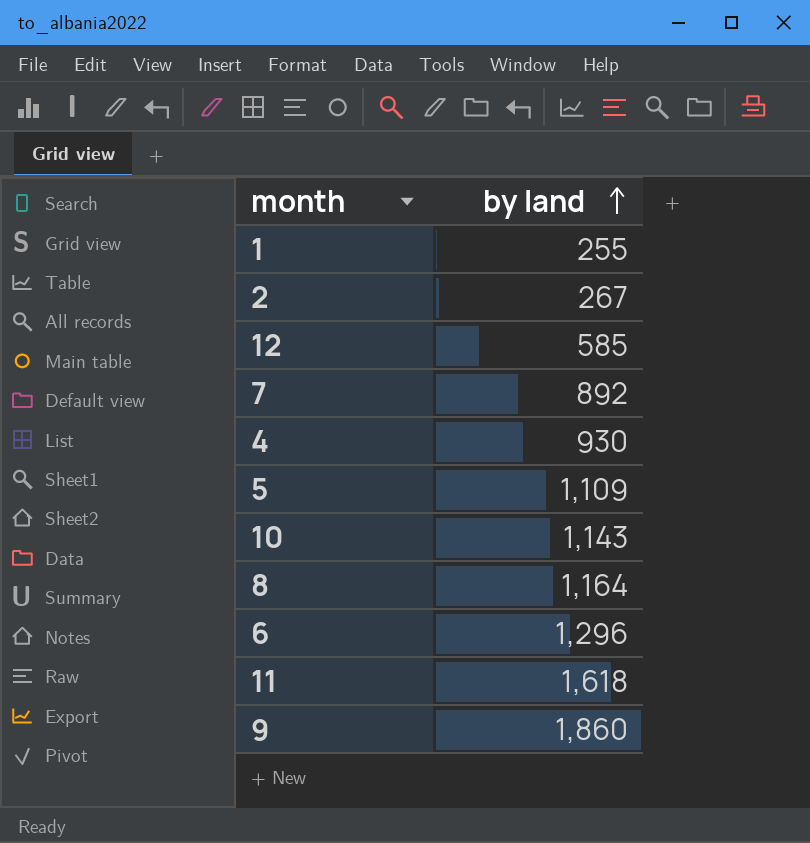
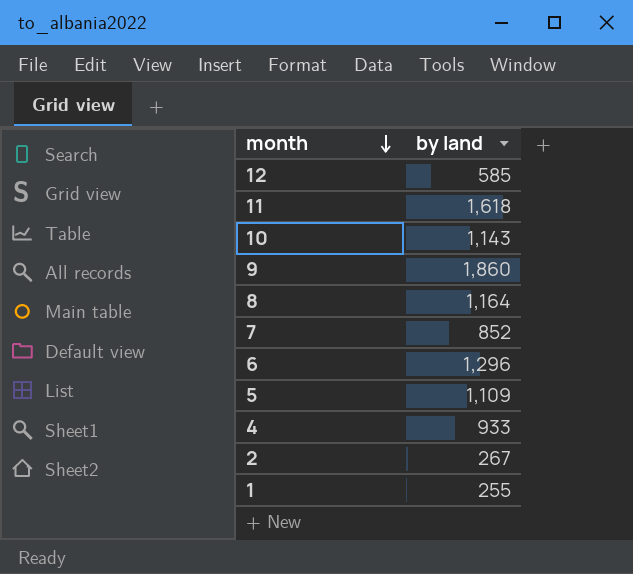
row order: by land ascending -> month descending
7 | by land: 892 -> 852
4 | by land: 930 -> 933

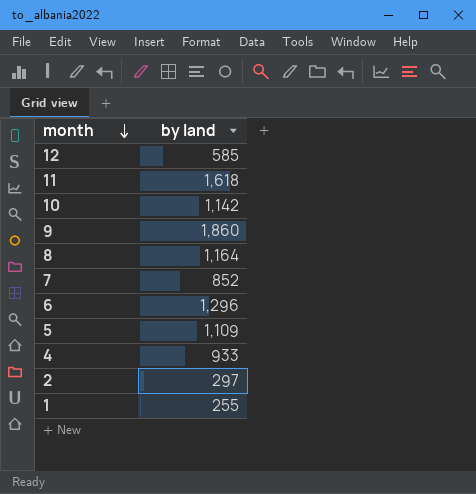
10 | by land: 1,143 -> 1,142
2 | by land: 267 -> 297

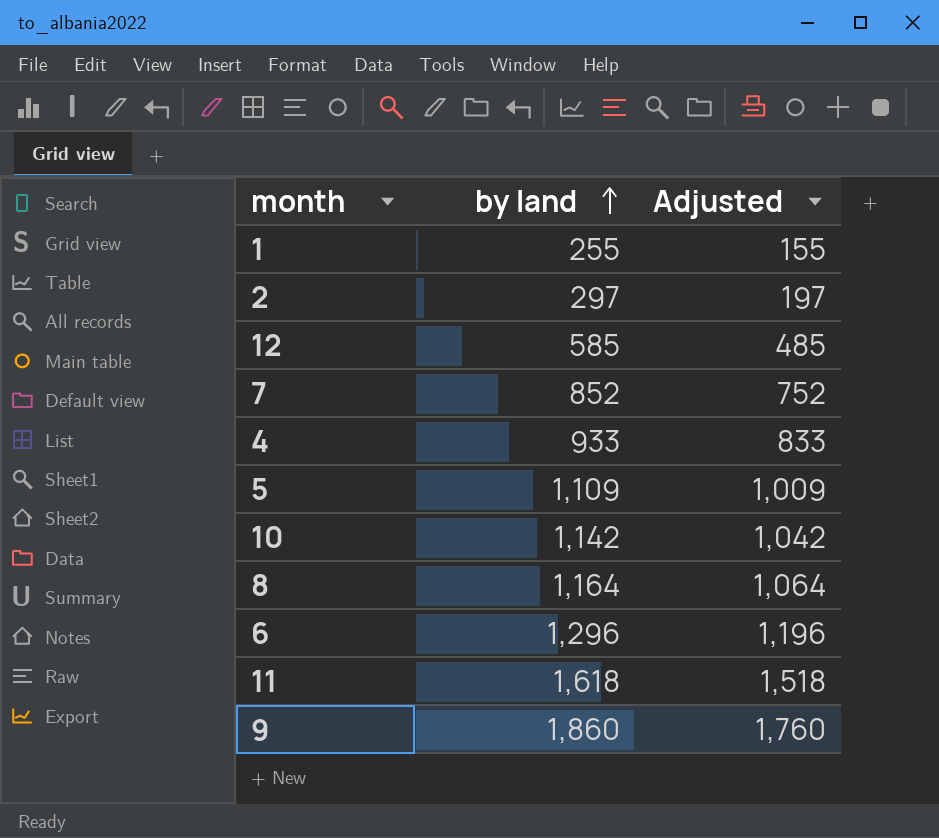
row order: month descending -> by land ascending
column Adjusted | formula: none -> [by land] - 100

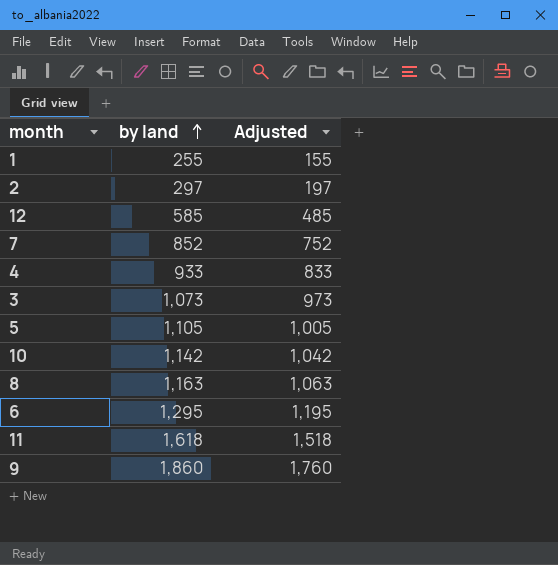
row 3: none -> 1,073 | 973
5 | by land: 1,109 -> 1,105
5 | Adjusted: 1,009 -> 1,005
8 | by land: 1,164 -> 1,163
8 | Adjusted: 1,064 -> 1,063
6 | by land: 1,296 -> 1,295
6 | Adjusted: 1,196 -> 1,195

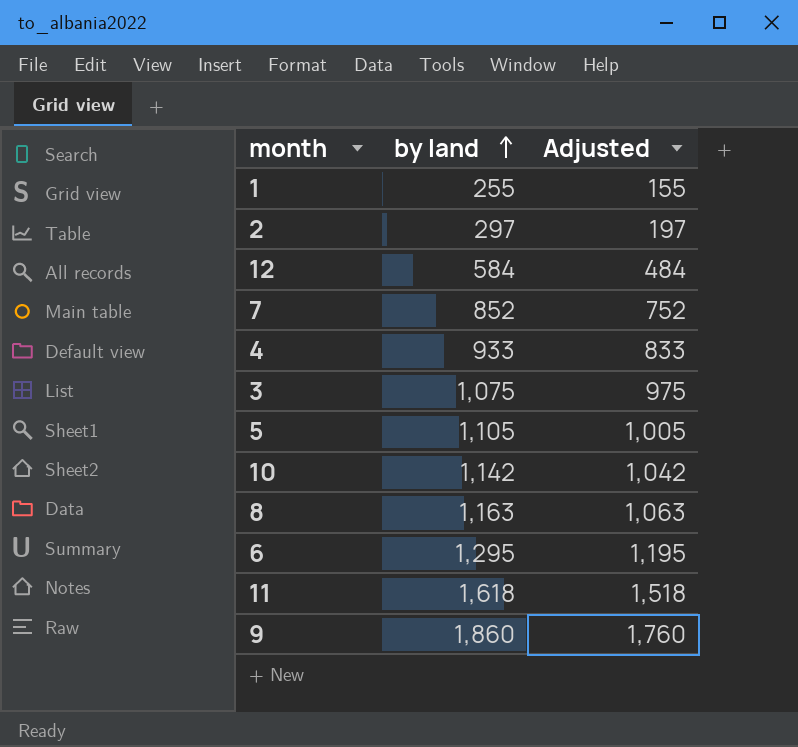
12 | by land: 585 -> 584
12 | Adjusted: 485 -> 484
3 | by land: 1,073 -> 1,075
3 | Adjusted: 973 -> 975

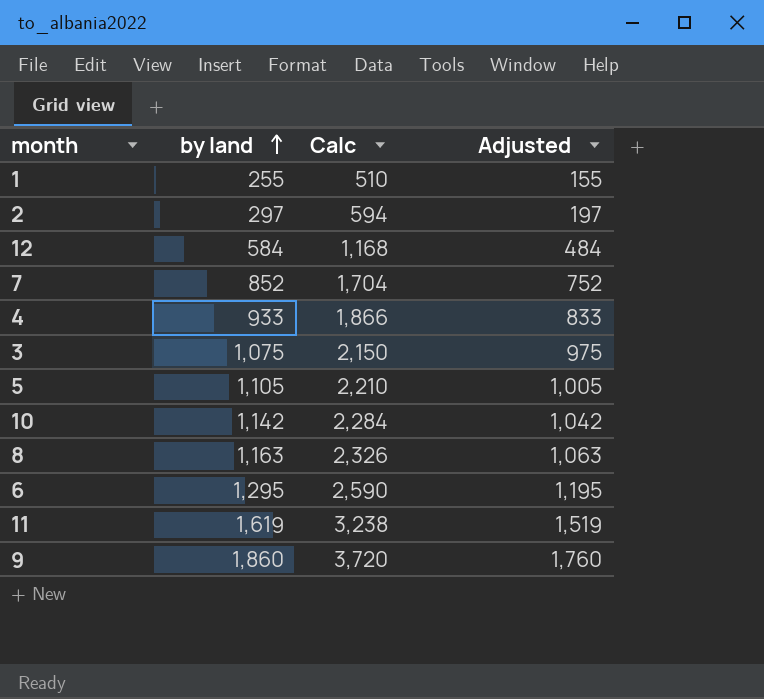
column Calc | formula: none -> [by land] * 2
11 | by land: 1,618 -> 1,619
11 | Adjusted: 1,518 -> 1,519

